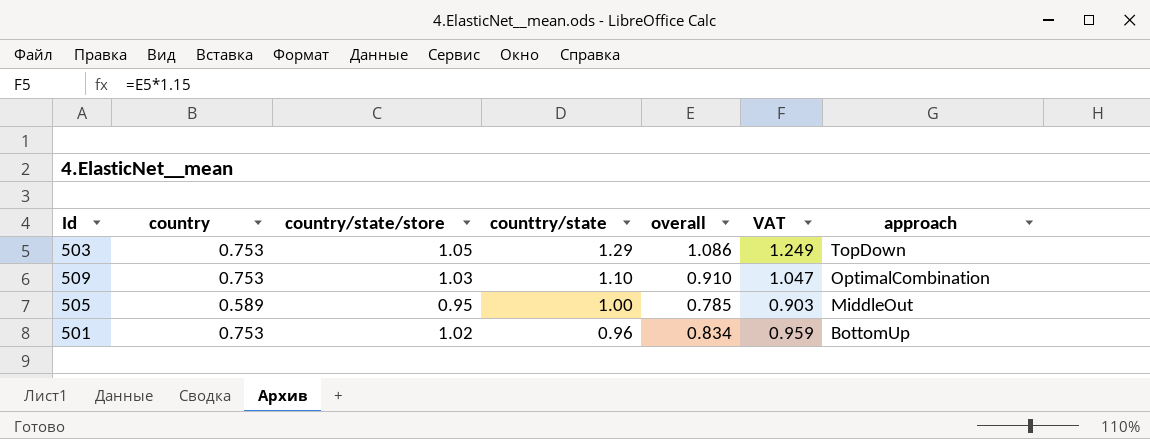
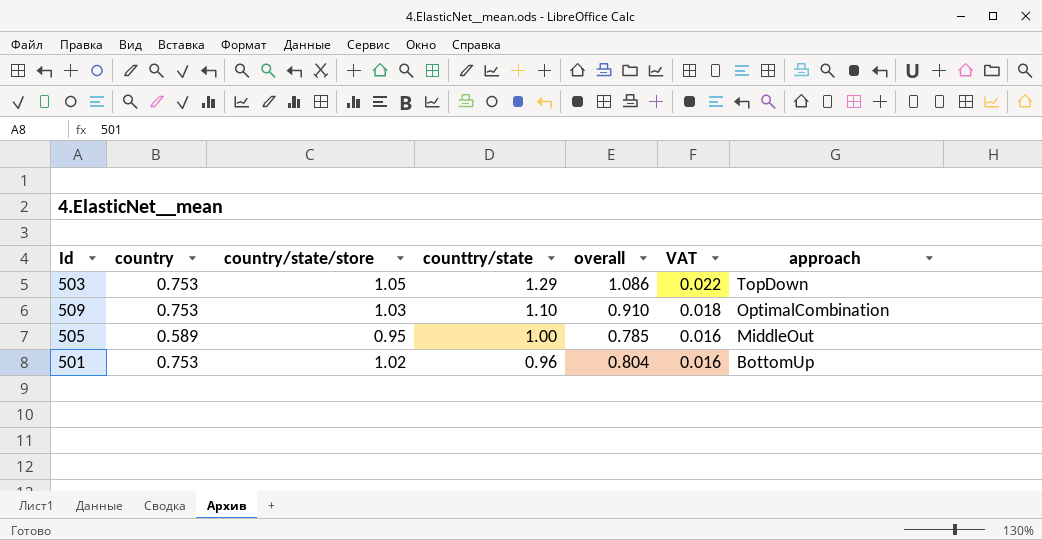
column VAT | formula: [overall] * 1.15 -> [overall] * 0.02
501 | overall: 0.834 -> 0.804

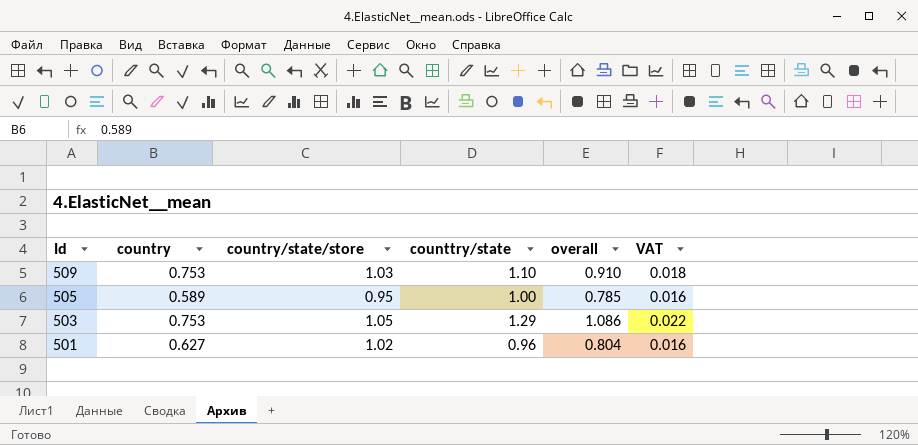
row order: counttry/state descending -> Id descending
column approach | position: 7 -> none
501 | country: 0.753 -> 0.627

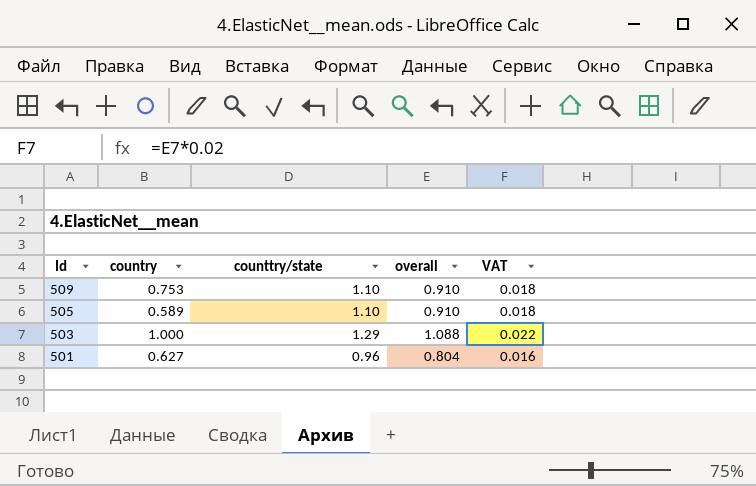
column country/state/store | position: 3 -> none
505 | counttry/state: 1.00 -> 1.10
505 | overall: 0.785 -> 0.910
505 | VAT: 0.016 -> 0.018
503 | country: 0.753 -> 1.000
503 | overall: 1.086 -> 1.088

